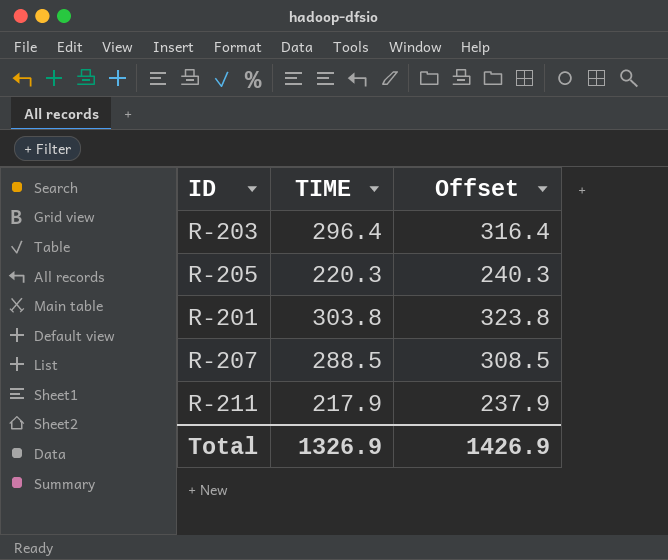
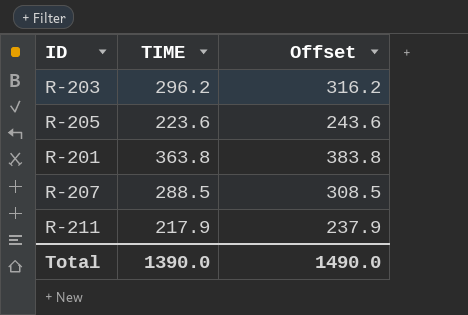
R-203 | TIME: 296.4 -> 296.2
R-203 | Offset: 316.4 -> 316.2
R-205 | TIME: 220.3 -> 223.6
R-205 | Offset: 240.3 -> 243.6
R-201 | TIME: 303.8 -> 363.8
R-201 | Offset: 323.8 -> 383.8
Total | TIME: 1326.9 -> 1390.0
Total | Offset: 1426.9 -> 1490.0

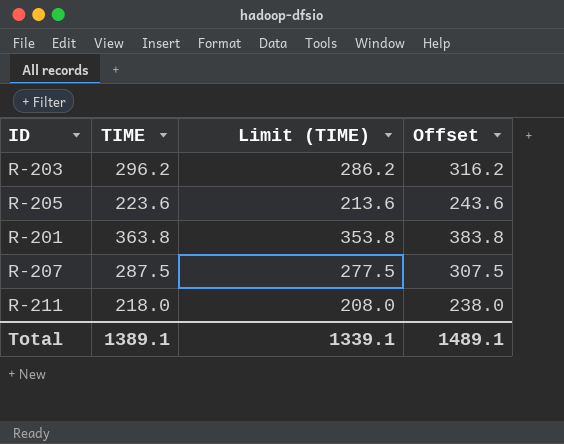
column Limit (TIME) | formula: none -> [TIME] - 10
R-207 | TIME: 288.5 -> 287.5
R-207 | Offset: 308.5 -> 307.5
R-211 | TIME: 217.9 -> 218.0
R-211 | Offset: 237.9 -> 238.0
Total | TIME: 1390.0 -> 1389.1
Total | Offset: 1490.0 -> 1489.1

